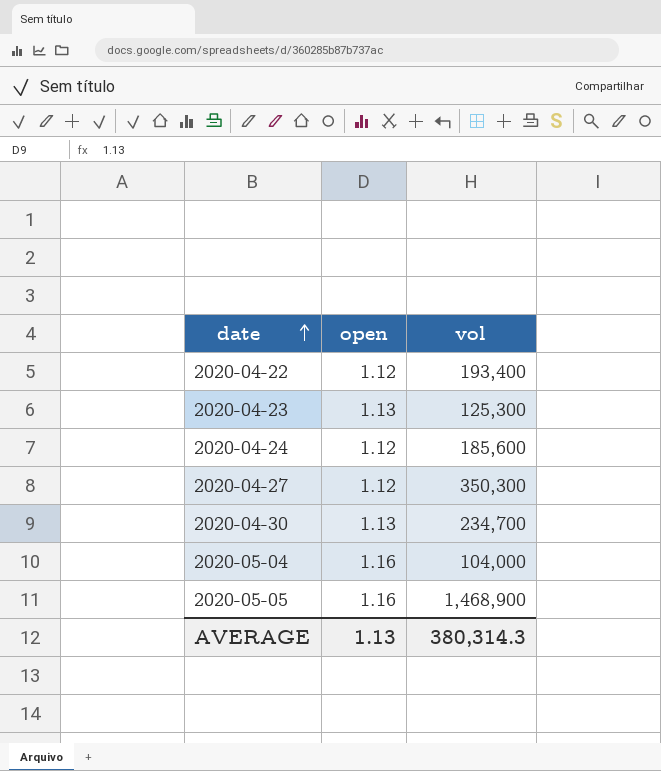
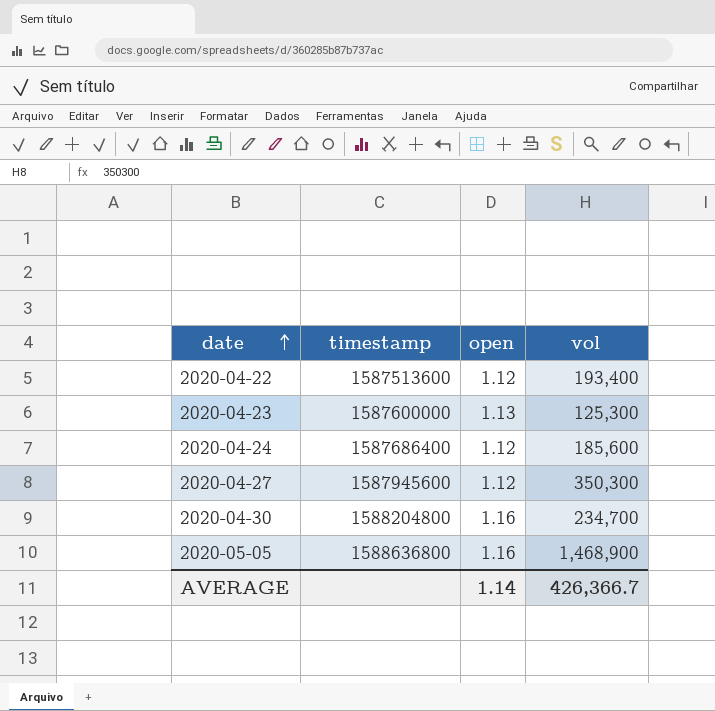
column timestamp | position: none -> 2
row 2020-05-04: 1.16 | 104,000 -> none
2020-04-30 | open: 1.13 -> 1.16
AVERAGE | open: 1.13 -> 1.14
AVERAGE | vol: 380,314.3 -> 426,366.7

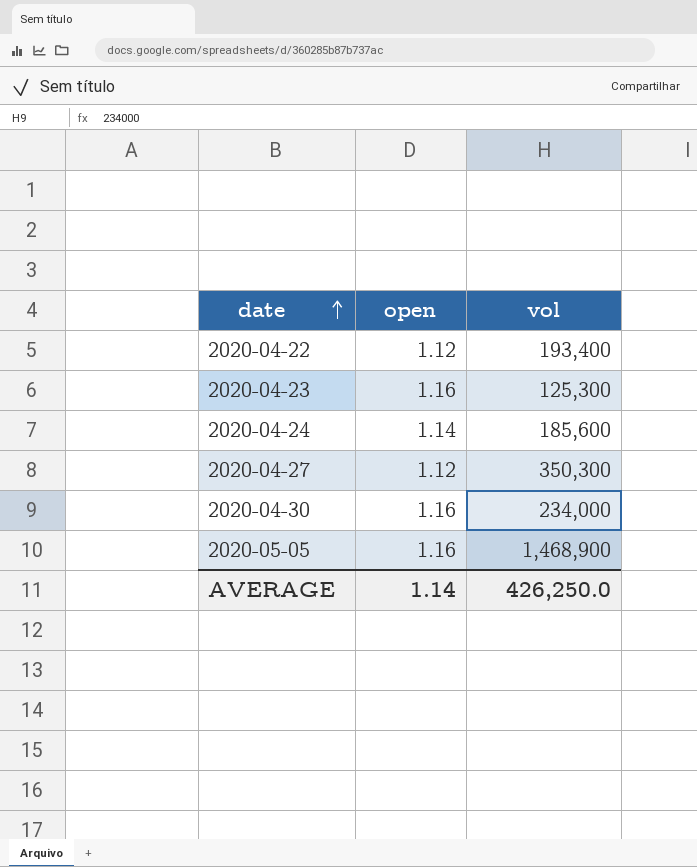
column timestamp | position: 2 -> none
2020-04-23 | open: 1.13 -> 1.16
2020-04-24 | open: 1.12 -> 1.14
2020-04-30 | vol: 234,700 -> 234,000
AVERAGE | vol: 426,366.7 -> 426,250.0

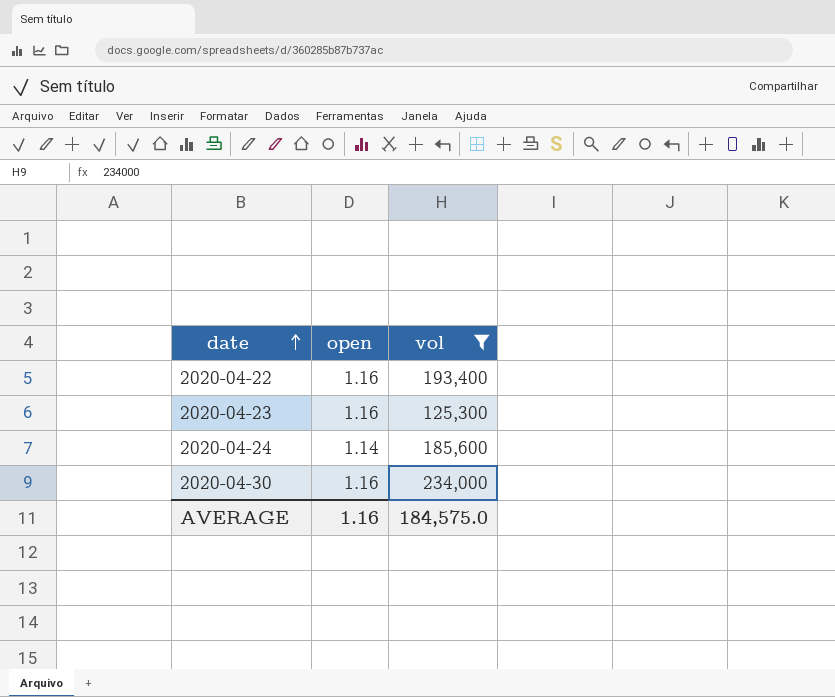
filter: none -> vol <= 234,000
2020-04-22 | open: 1.12 -> 1.16
AVERAGE | open: 1.14 -> 1.16
AVERAGE | vol: 426,250.0 -> 184,575.0

